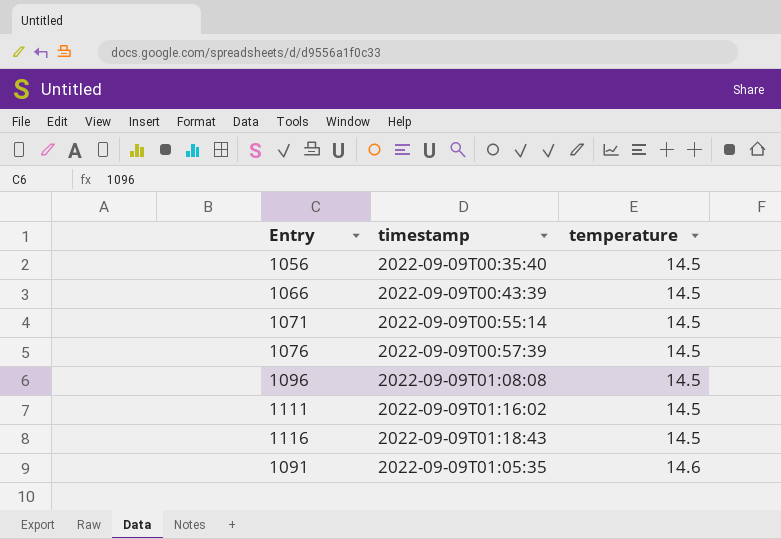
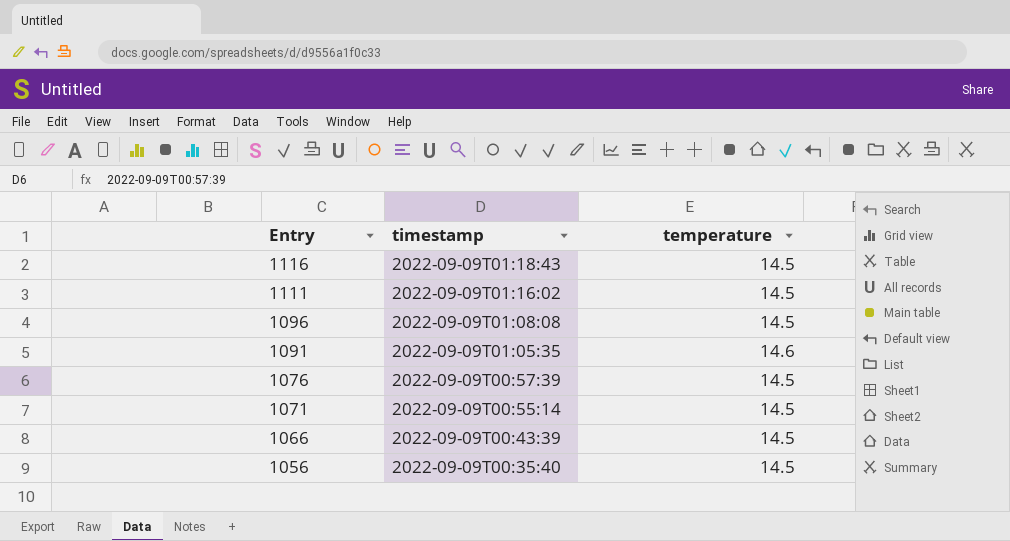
row order: temperature ascending -> Entry descending

